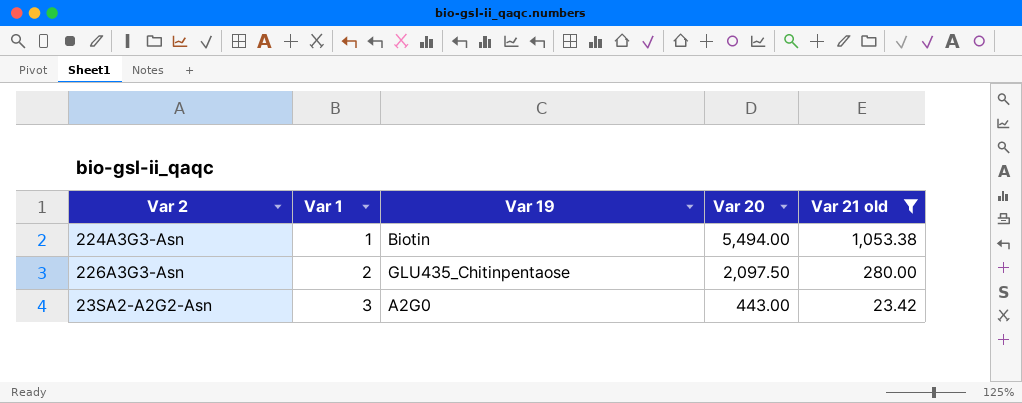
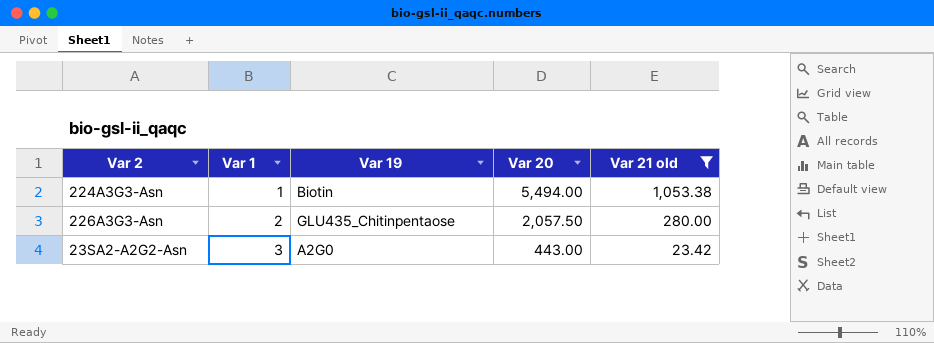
226A3G3-Asn | Var 20: 2,097.50 -> 2,057.50

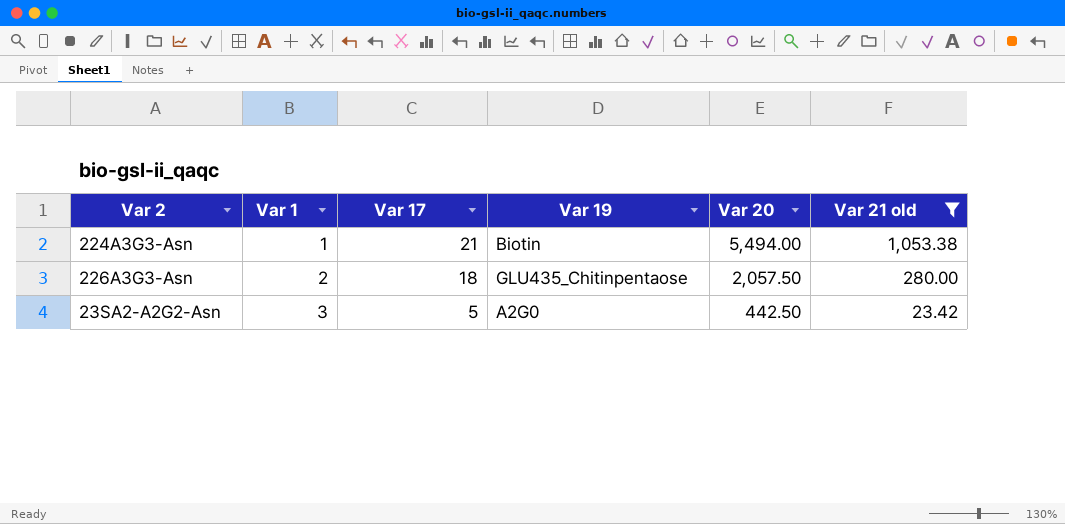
column Var 17 | position: none -> 3
23SA2-A2G2-Asn | Var 20: 443.00 -> 442.50

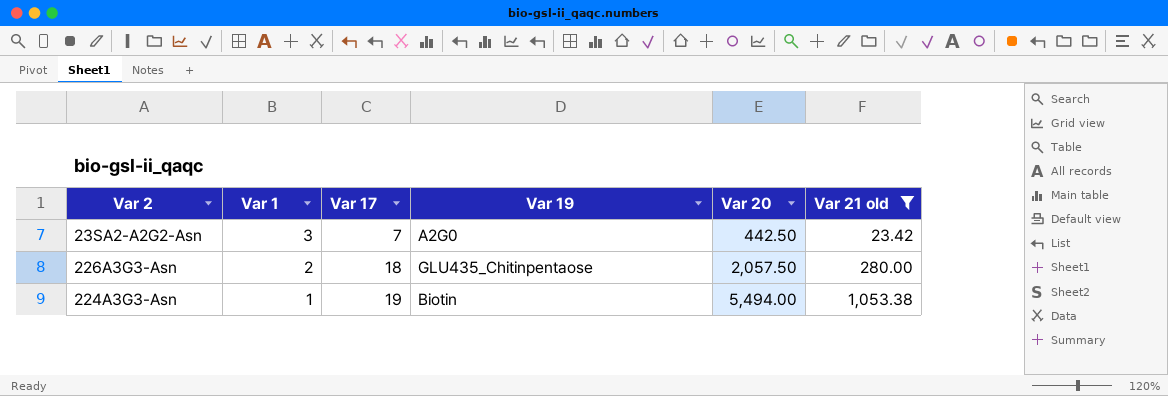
row order: Var 1 ascending -> Var 1 descending
23SA2-A2G2-Asn | Var 17: 5 -> 7
224A3G3-Asn | Var 17: 21 -> 19

